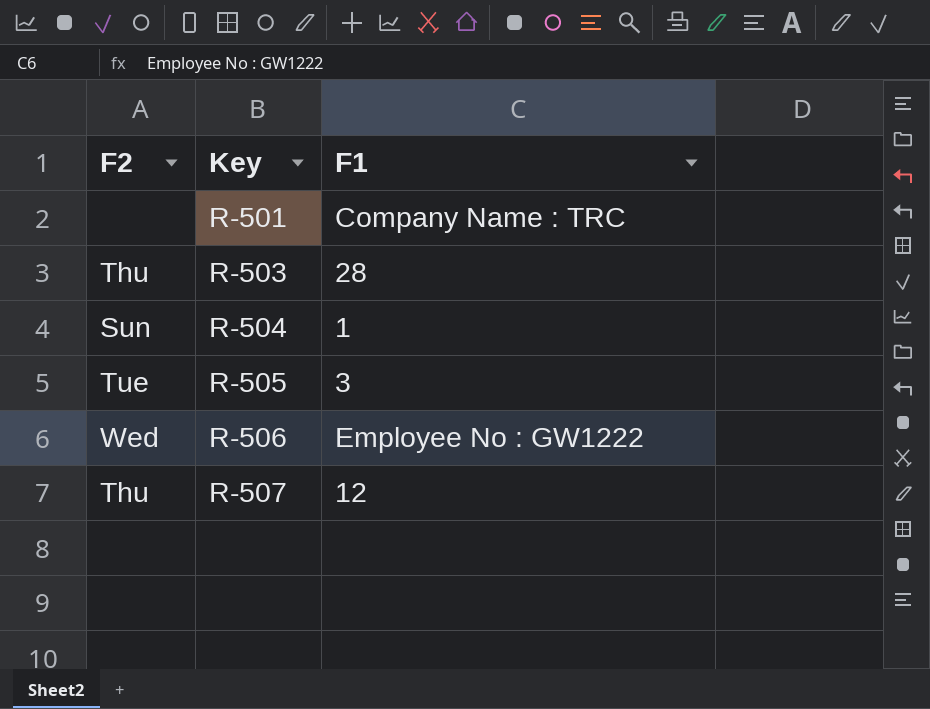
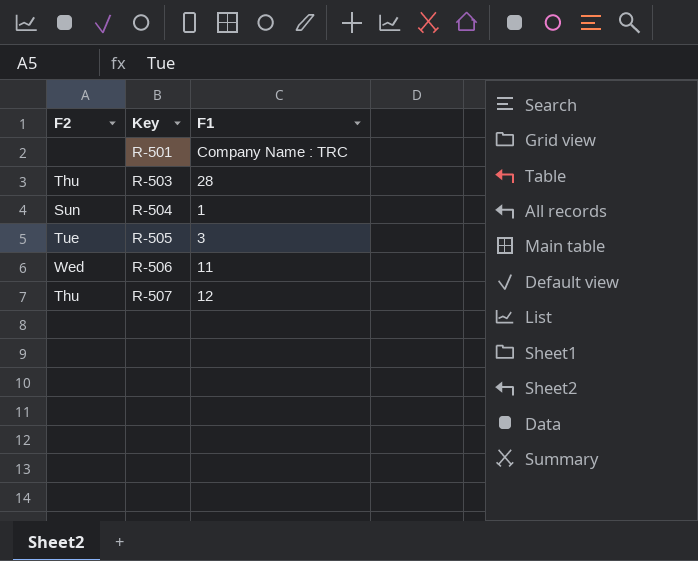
R-506 | F1: Employee No : GW1222 -> 11

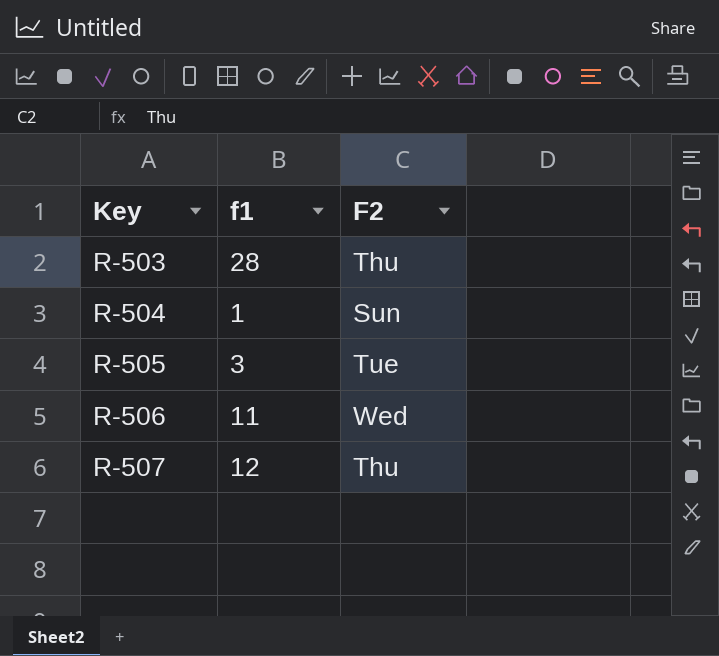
column name: F1 -> f1
column F2 | position: 1 -> 3
row R-501: none | Company Name : TRC -> none

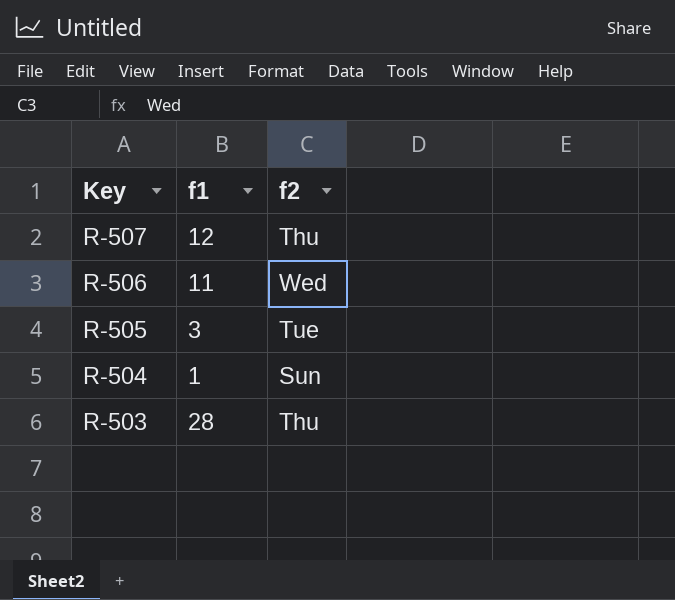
row order: Key ascending -> Key descending
column name: F2 -> f2

